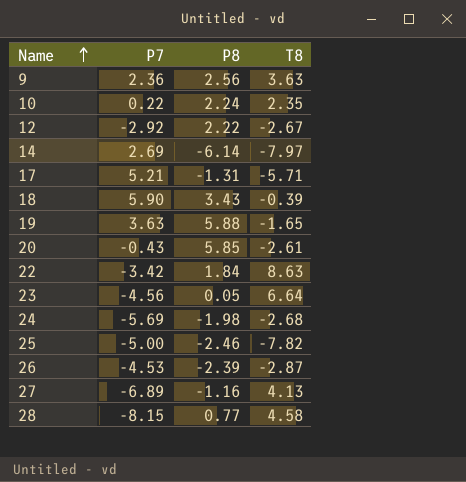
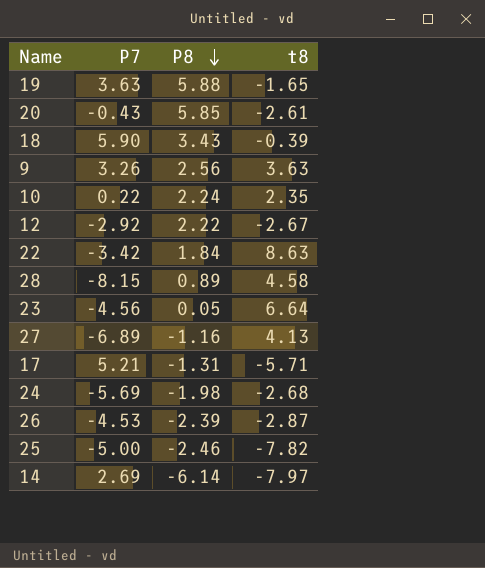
row order: Name ascending -> P8 descending
column name: T8 -> t8
9 | P7: 2.36 -> 3.26
28 | P8: 0.77 -> 0.89

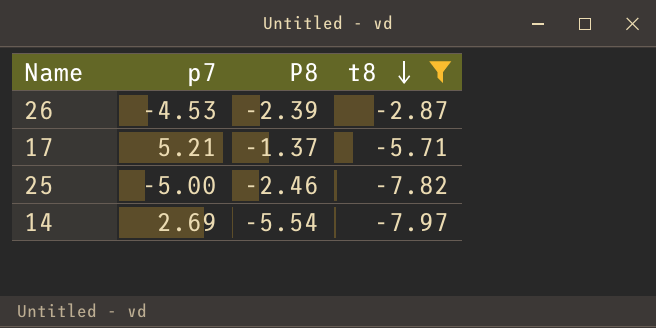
filter: none -> t8 <= -2.87
row order: P8 descending -> t8 descending
column name: P7 -> p7
17 | P8: -1.31 -> -1.37
14 | P8: -6.14 -> -5.54

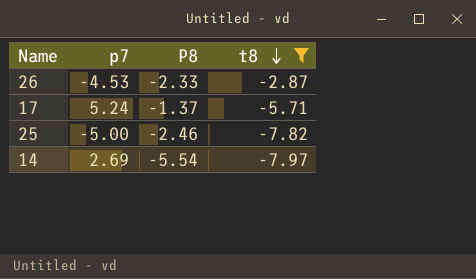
26 | P8: -2.39 -> -2.33
17 | p7: 5.21 -> 5.24

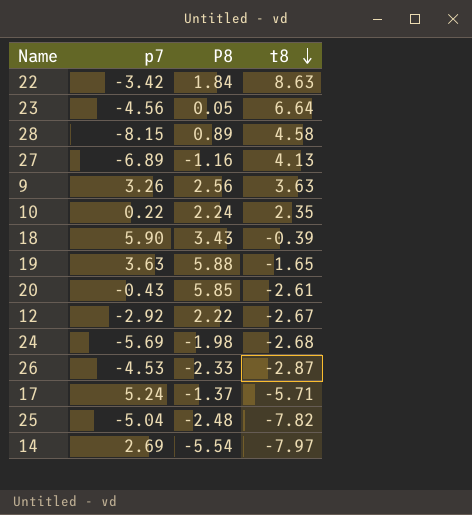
filter: t8 <= -2.87 -> none
25 | p7: -5.00 -> -5.04
25 | P8: -2.46 -> -2.48

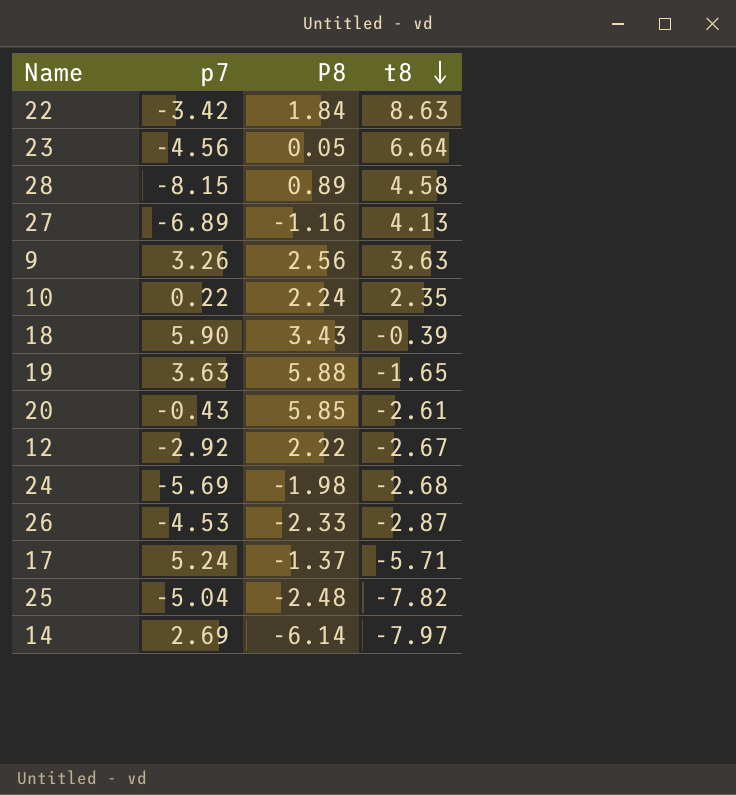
14 | P8: -5.54 -> -6.14

